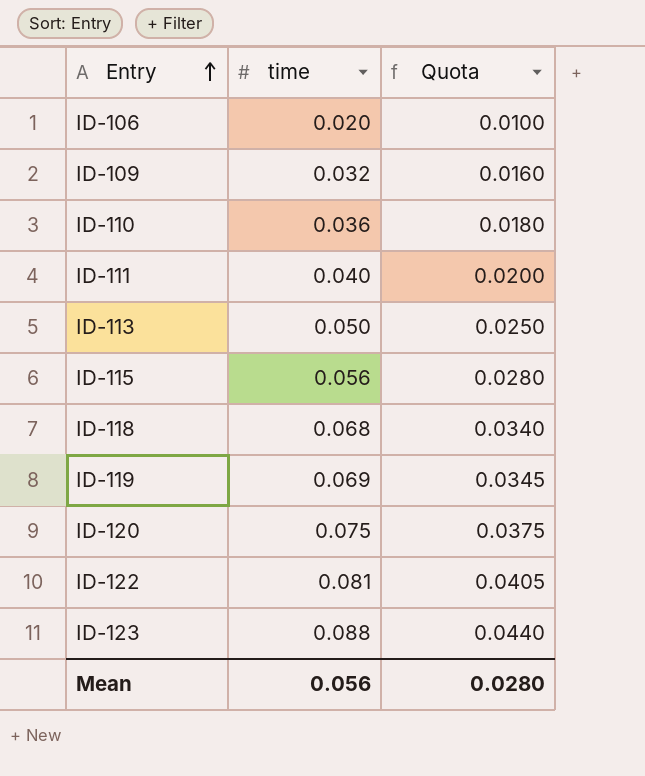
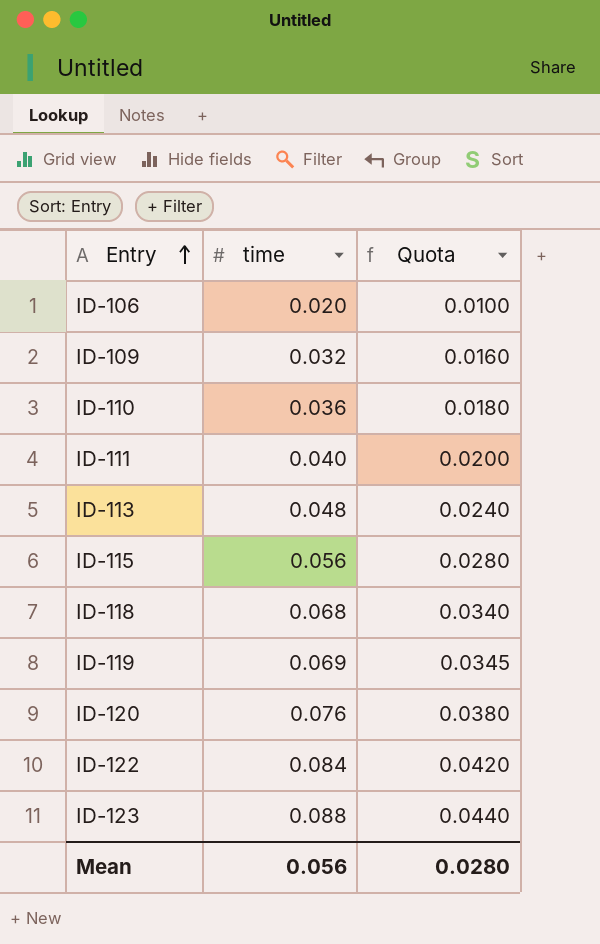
ID-113 | time: 0.050 -> 0.048
ID-113 | Quota: 0.0250 -> 0.0240
ID-120 | time: 0.075 -> 0.076
ID-120 | Quota: 0.0375 -> 0.0380
ID-122 | time: 0.081 -> 0.084
ID-122 | Quota: 0.0405 -> 0.0420

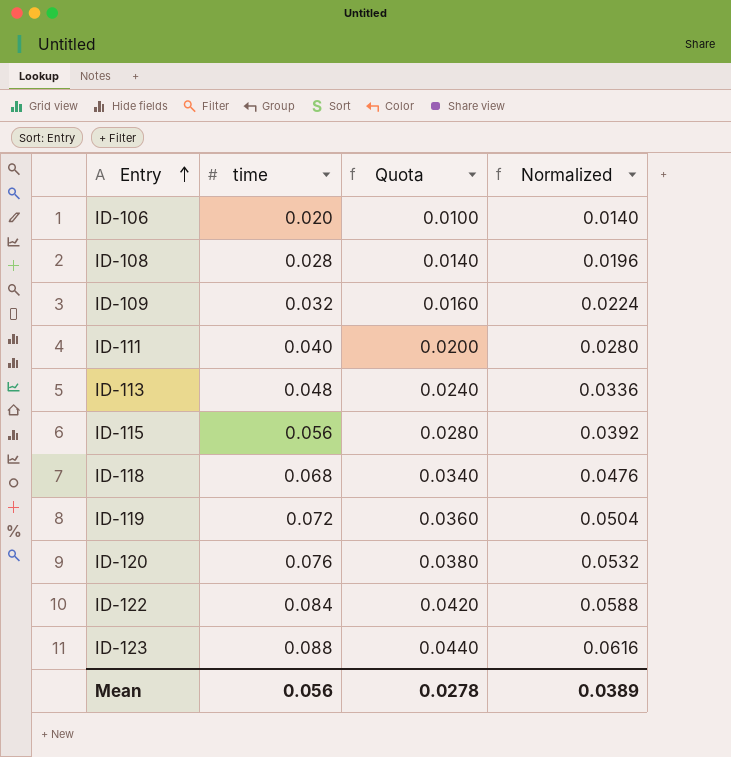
column Normalized | formula: none -> [time] * 0.7
row ID-110: 0.036 | 0.0180 -> none
row ID-108: none -> 0.028 | 0.0140 | 0.0196
ID-119 | time: 0.069 -> 0.072
ID-119 | Quota: 0.0345 -> 0.0360
Mean | Quota: 0.0280 -> 0.0278

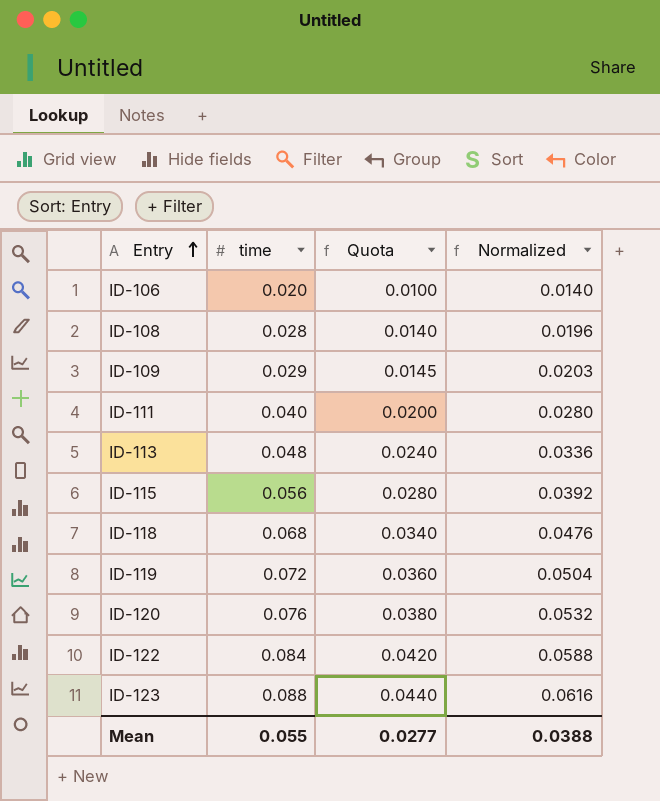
ID-109 | time: 0.032 -> 0.029
ID-109 | Quota: 0.0160 -> 0.0145
ID-109 | Normalized: 0.0224 -> 0.0203
Mean | time: 0.056 -> 0.055
Mean | Quota: 0.0278 -> 0.0277
Mean | Normalized: 0.0389 -> 0.0388

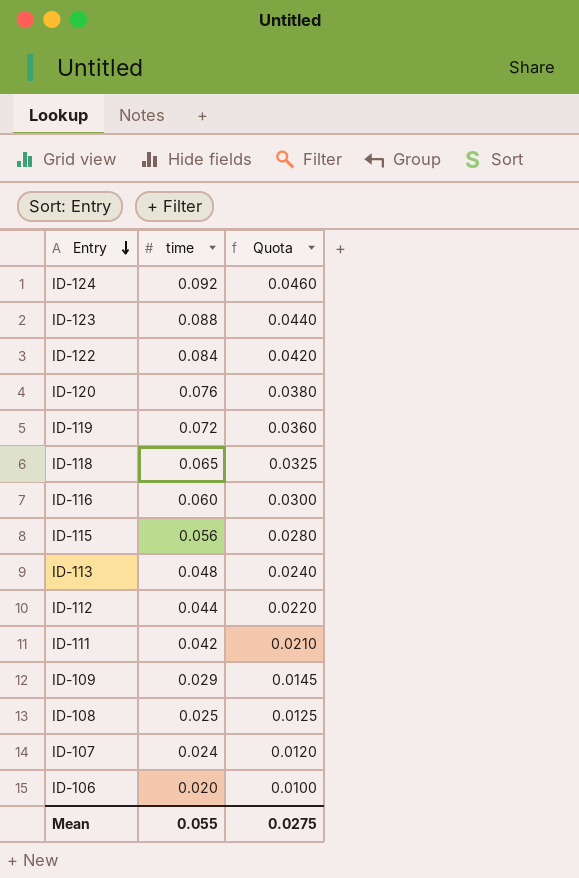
row order: Entry ascending -> Entry descending
column Normalized | formula: [time] * 0.7 -> none
row ID-124: none -> 0.092 | 0.0460
ID-118 | time: 0.068 -> 0.065
ID-118 | Quota: 0.0340 -> 0.0325
row ID-116: none -> 0.060 | 0.0300
row ID-112: none -> 0.044 | 0.0220
ID-111 | time: 0.040 -> 0.042
ID-111 | Quota: 0.0200 -> 0.0210
ID-108 | time: 0.028 -> 0.025
ID-108 | Quota: 0.0140 -> 0.0125
row ID-107: none -> 0.024 | 0.0120
Mean | Quota: 0.0277 -> 0.0275

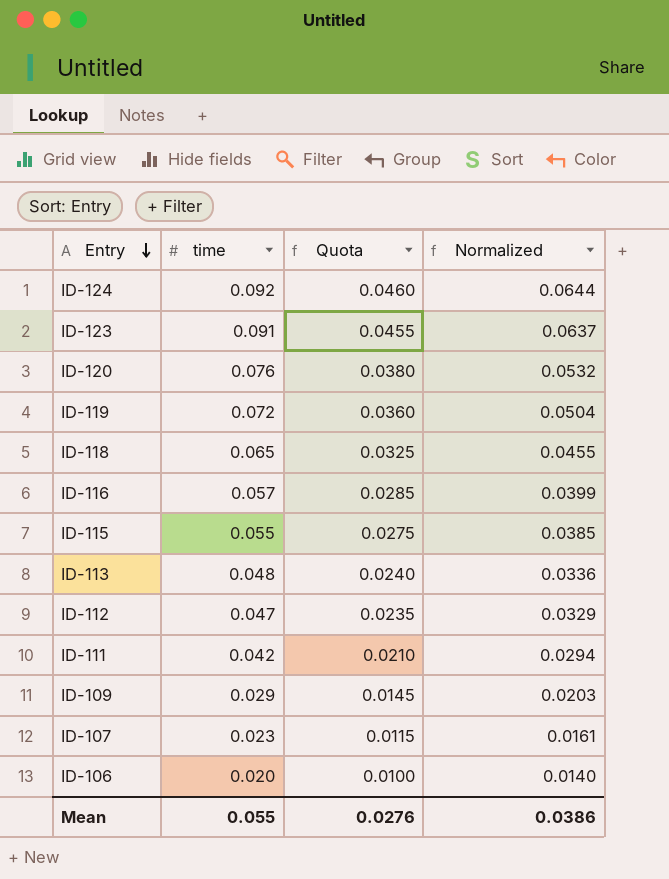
column Normalized | formula: none -> [time] * 0.7
row ID-122: 0.084 | 0.0420 -> none
row ID-108: 0.025 | 0.0125 -> none
ID-123 | time: 0.088 -> 0.091
ID-123 | Quota: 0.0440 -> 0.0455
ID-116 | time: 0.060 -> 0.057
ID-116 | Quota: 0.0300 -> 0.0285
ID-115 | time: 0.056 -> 0.055
ID-115 | Quota: 0.0280 -> 0.0275
ID-112 | time: 0.044 -> 0.047
ID-112 | Quota: 0.0220 -> 0.0235
ID-107 | time: 0.024 -> 0.023
ID-107 | Quota: 0.0120 -> 0.0115
Mean | Quota: 0.0275 -> 0.0276

